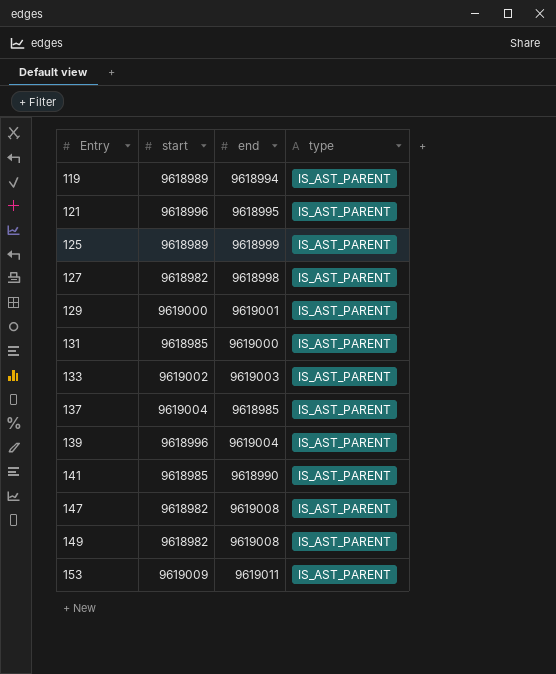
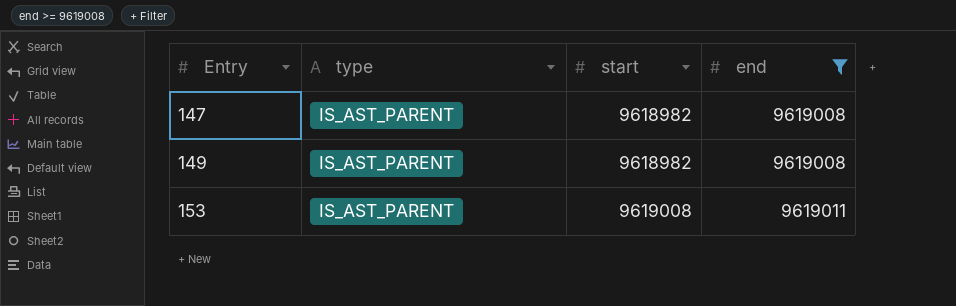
filter: none -> end >= 9619008
column type | position: 4 -> 2
153 | start: 9619009 -> 9619008

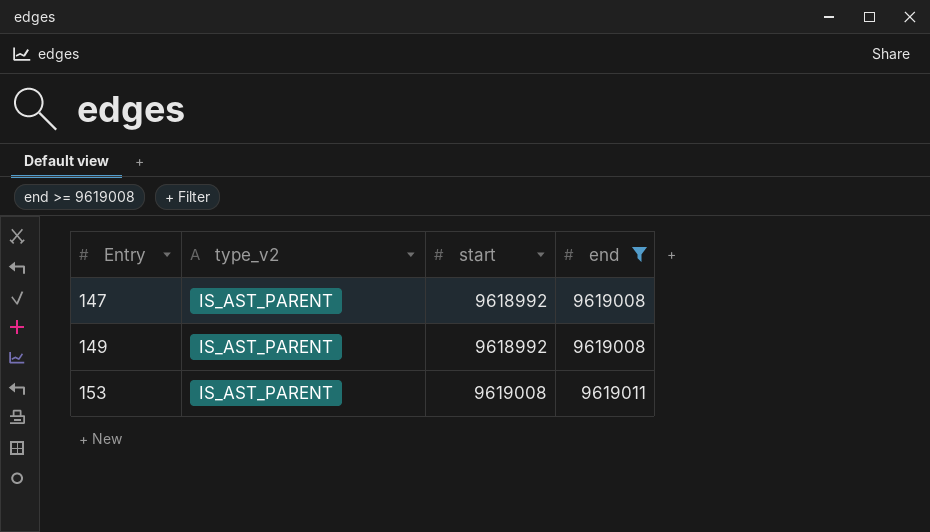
column name: type -> type_v2
147 | start: 9618982 -> 9618992
149 | start: 9618982 -> 9618992

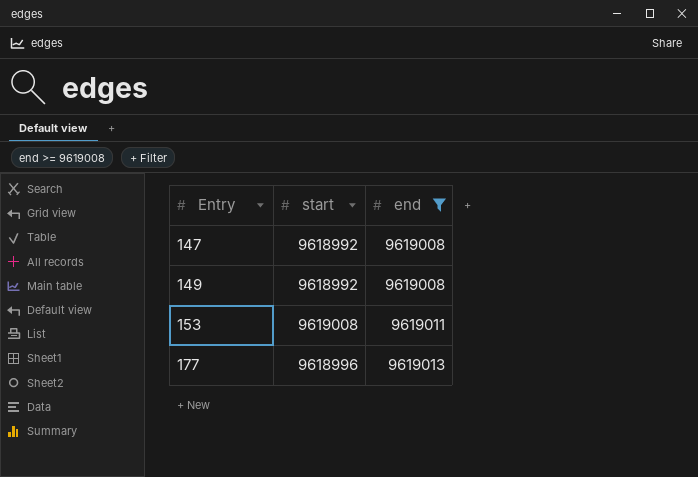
column type_v2 | position: 2 -> none
row 177: none -> 9618996 | 9619013

